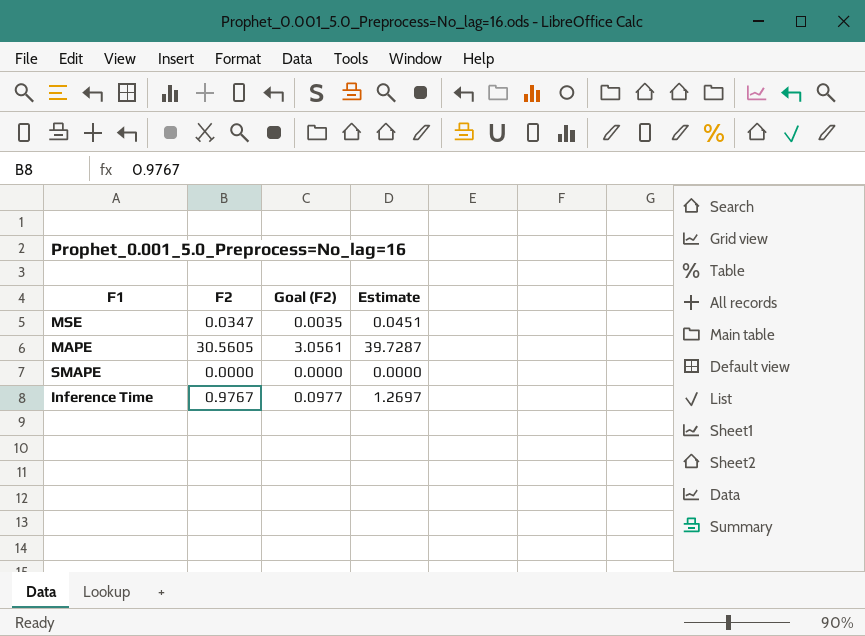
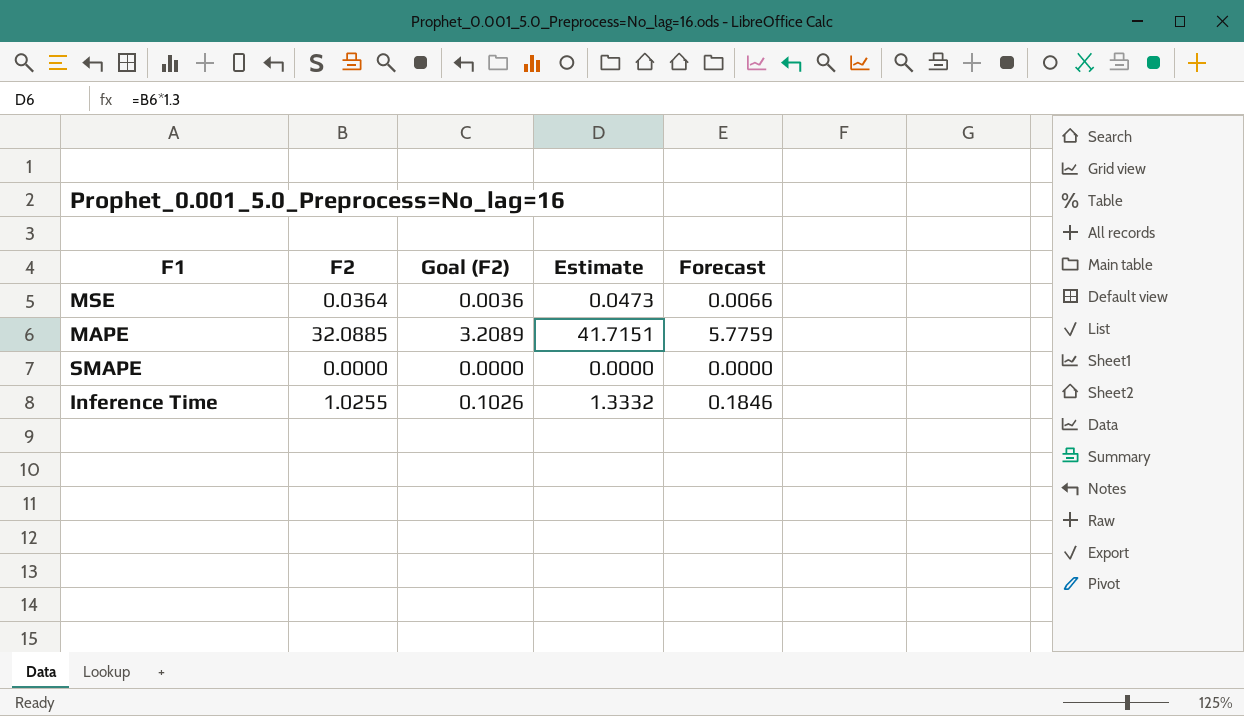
column Forecast | formula: none -> [F2] * 0.18
MSE | F2: 0.0347 -> 0.0364
MSE | Goal (F2): 0.0035 -> 0.0036
MSE | Estimate: 0.0451 -> 0.0473
MAPE | F2: 30.5605 -> 32.0885
MAPE | Goal (F2): 3.0561 -> 3.2089
MAPE | Estimate: 39.7287 -> 41.7151
Inference Time | F2: 0.9767 -> 1.0255
Inference Time | Goal (F2): 0.0977 -> 0.1026
Inference Time | Estimate: 1.2697 -> 1.3332

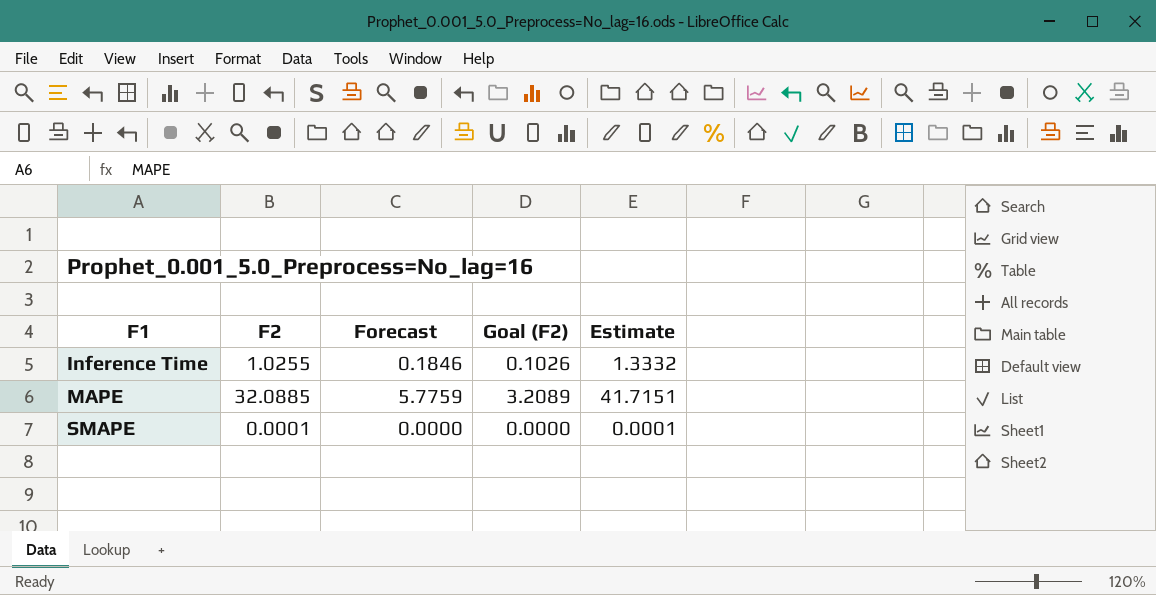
row order: none -> F1 ascending
column Forecast | position: 5 -> 3
row MSE: 0.0364 | 0.0036 | 0.0473 | 0.0066 -> none
SMAPE | F2: 0.0000 -> 0.0001
SMAPE | Estimate: 0.0000 -> 0.0001

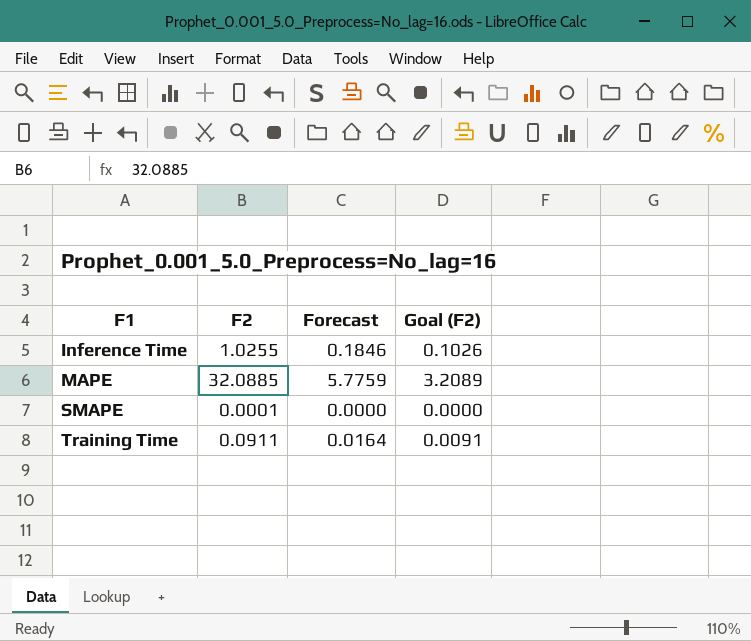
column Estimate | formula: [F2] * 1.3 -> none
row Training Time: none -> 0.0911 | 0.0164 | 0.0091

